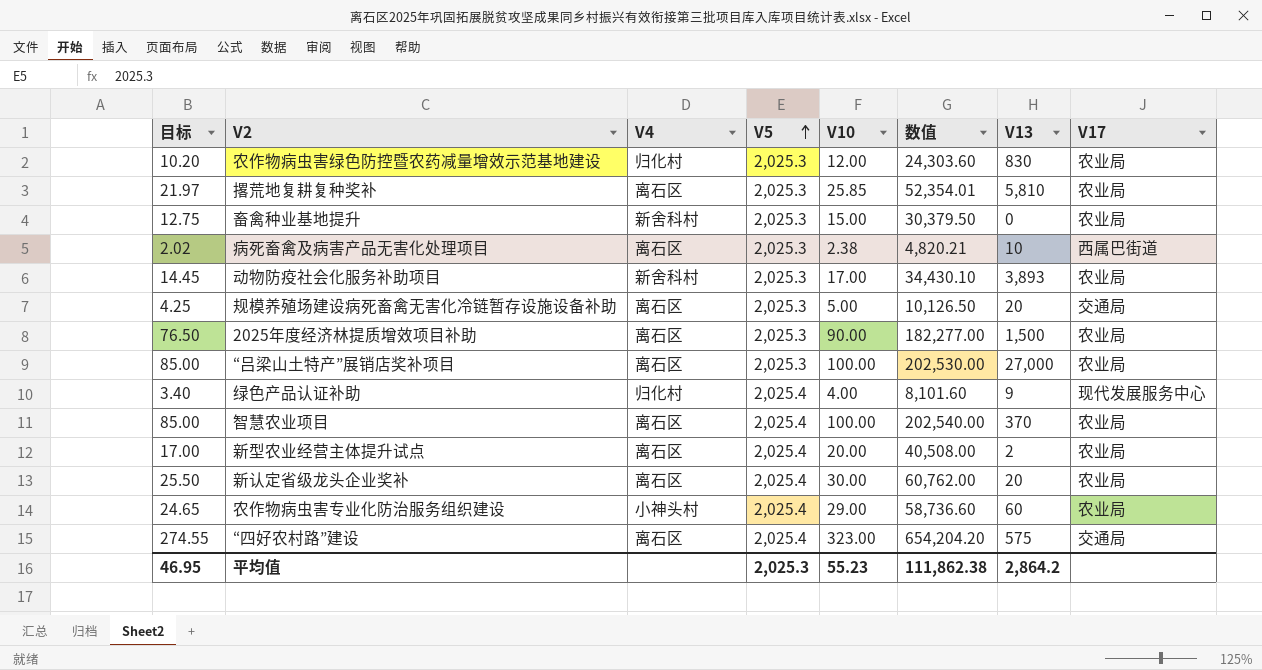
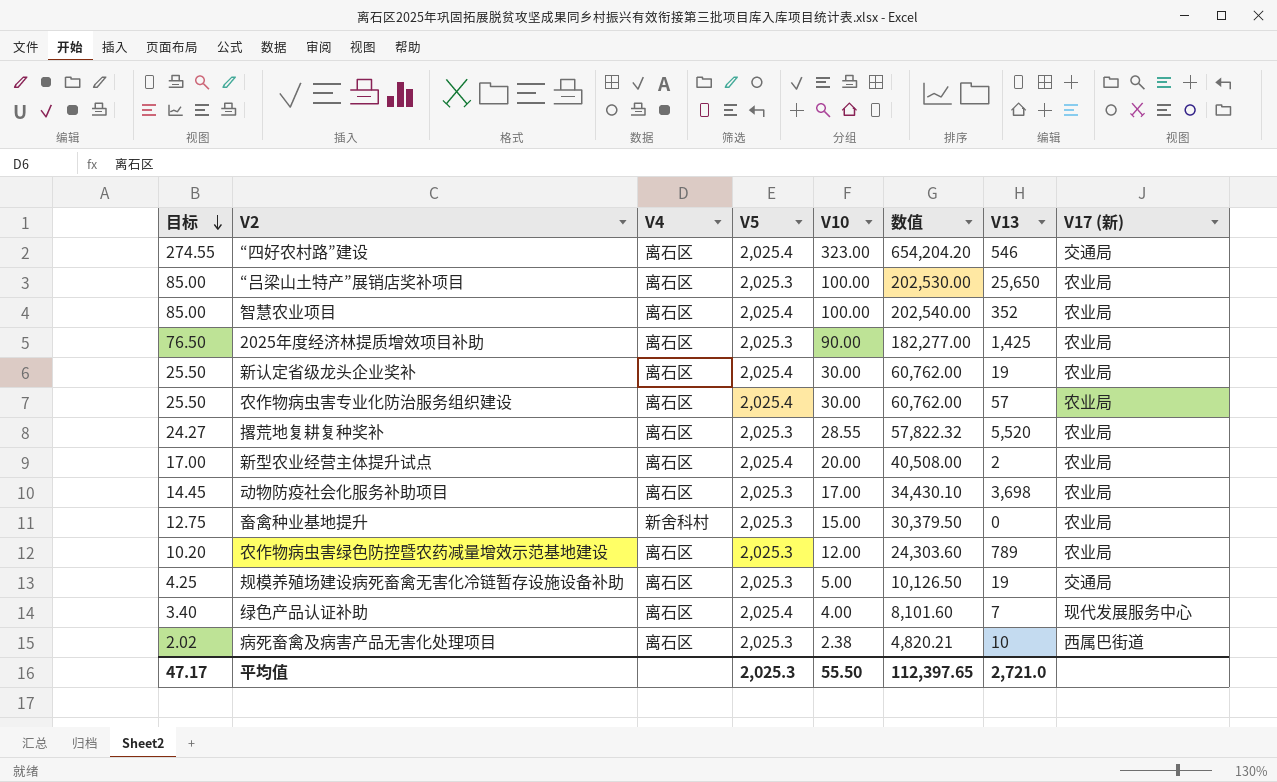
row order: V5 ascending -> 目标 descending
column name: V17 -> V17 (新)
“四好农村路”建设 | V13: 575 -> 546
“吕梁山土特产”展销店奖补项目 | V13: 27,000 -> 25,650
智慧农业项目 | V13: 370 -> 352
2025年度经济林提质增效项目补助 | V13: 1,500 -> 1,425
新认定省级龙头企业奖补 | V13: 20 -> 19
农作物病虫害专业化防治服务组织建设 | 目标: 24.65 -> 25.50
农作物病虫害专业化防治服务组织建设 | V4: 小神头村 -> 离石区
农作物病虫害专业化防治服务组织建设 | V10: 29.00 -> 30.00
农作物病虫害专业化防治服务组织建设 | 数值: 58,736.60 -> 60,762.00
农作物病虫害专业化防治服务组织建设 | V13: 60 -> 57
撂荒地复耕复种奖补 | 目标: 21.97 -> 24.27
撂荒地复耕复种奖补 | V10: 25.85 -> 28.55
撂荒地复耕复种奖补 | 数值: 52,354.01 -> 57,822.32
撂荒地复耕复种奖补 | V13: 5,810 -> 5,520
动物防疫社会化服务补助项目 | V4: 新舍科村 -> 离石区
动物防疫社会化服务补助项目 | V13: 3,893 -> 3,698
农作物病虫害绿色防控暨农药减量增效示范基地建设 | V4: 归化村 -> 离石区
农作物病虫害绿色防控暨农药减量增效示范基地建设 | V13: 830 -> 789
规模养殖场建设病死畜禽无害化冷链暂存设施设备补助 | V13: 20 -> 19
绿色产品认证补助 | V4: 归化村 -> 离石区
绿色产品认证补助 | V13: 9 -> 7
平均值 | 目标: 46.95 -> 47.17
平均值 | V10: 55.23 -> 55.50
平均值 | 数值: 111,862.38 -> 112,397.65
平均值 | V13: 2,864.2 -> 2,721.0

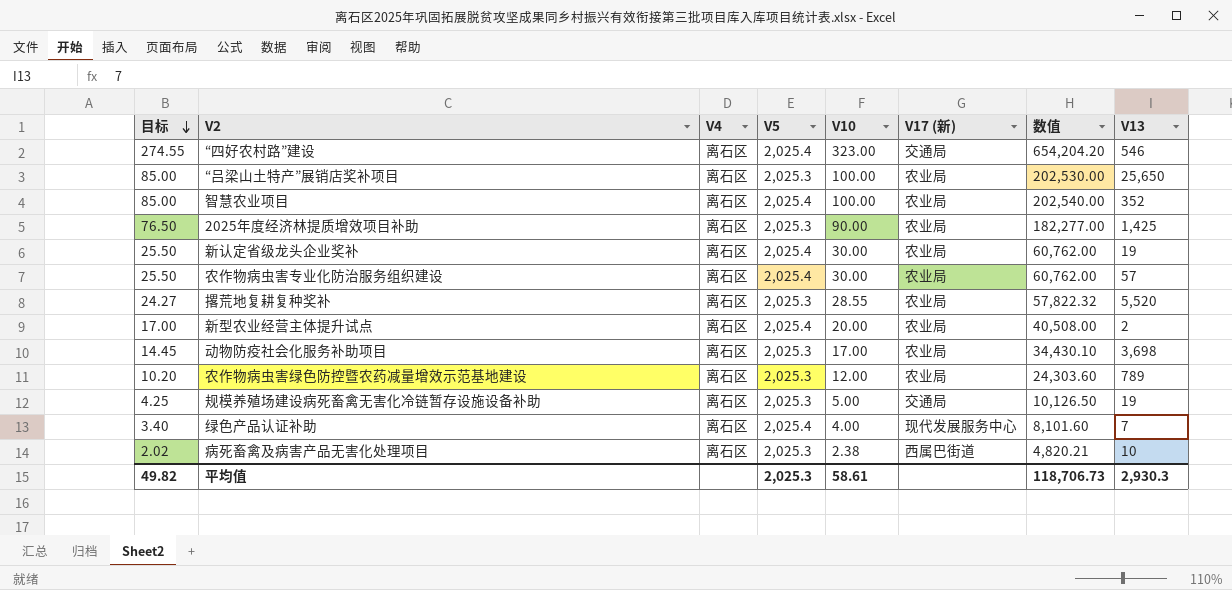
column V17 (新) | position: 8 -> 6
row 畜禽种业基地提升: 12.75 | 新舍科村 | 2,025.3 | 15.00 | 30,379.50 | 0 | 农业局 -> none
平均值 | 目标: 47.17 -> 49.82
平均值 | V10: 55.50 -> 58.61
平均值 | 数值: 112,397.65 -> 118,706.73
平均值 | V13: 2,721.0 -> 2,930.3

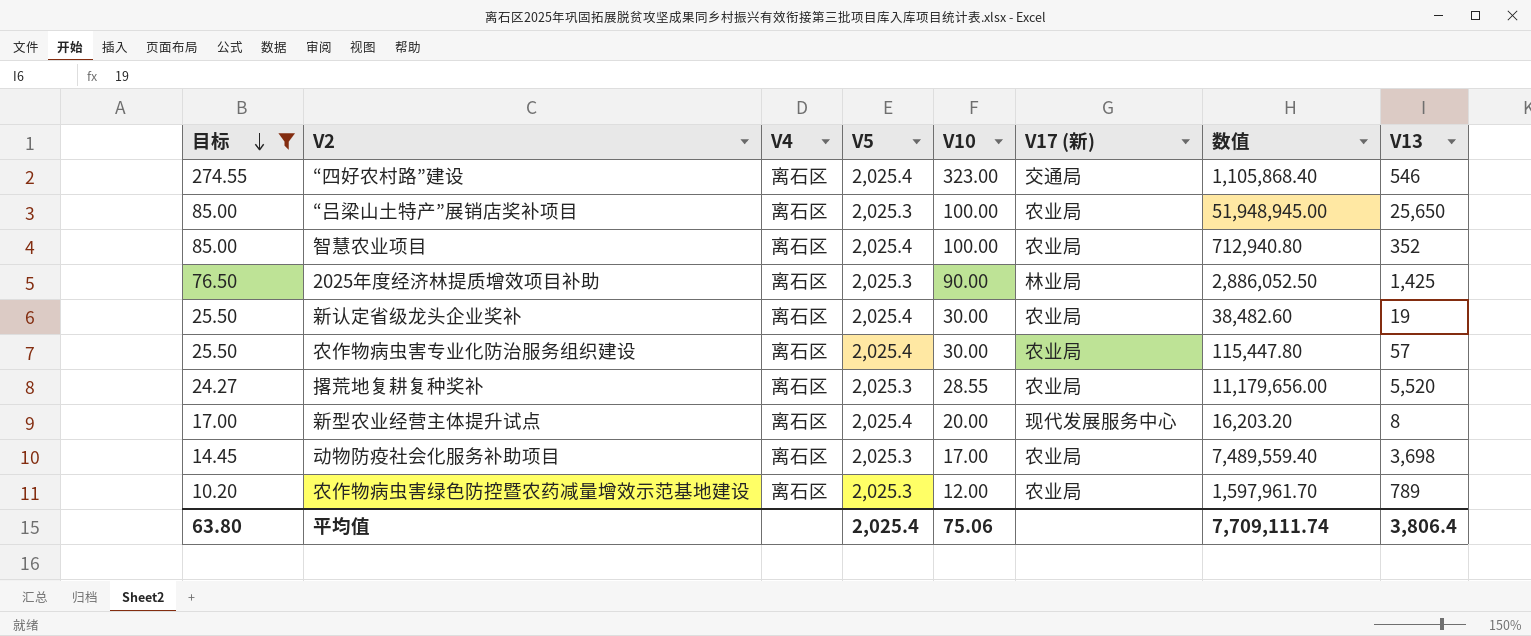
filter: none -> 目标 >= 10.20
column 数值 | formula: [V5] * [V10] -> [V5] * [V13]
2025年度经济林提质增效项目补助 | V17 (新): 农业局 -> 林业局
新型农业经营主体提升试点 | V17 (新): 农业局 -> 现代发展服务中心
新型农业经营主体提升试点 | V13: 2 -> 8
平均值 | 目标: 49.82 -> 63.80
平均值 | V5: 2,025.3 -> 2,025.4
平均值 | V10: 58.61 -> 75.06
平均值 | 数值: 118,706.73 -> 7,709,111.74
平均值 | V13: 2,930.3 -> 3,806.4

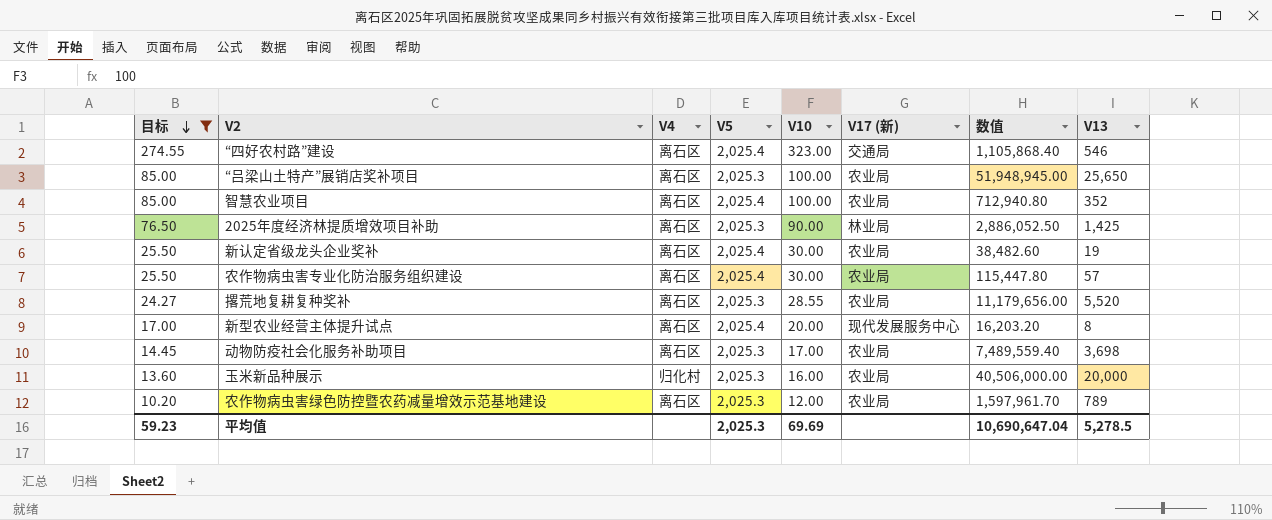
row 玉米新品种展示: none -> 13.60 | 归化村 | 2,025.3 | 16.00 | 农业局 | 40,506,000.00 | 20,000
平均值 | 目标: 63.80 -> 59.23
平均值 | V5: 2,025.4 -> 2,025.3
平均值 | V10: 75.06 -> 69.69
平均值 | 数值: 7,709,111.74 -> 10,690,647.04
平均值 | V13: 3,806.4 -> 5,278.5

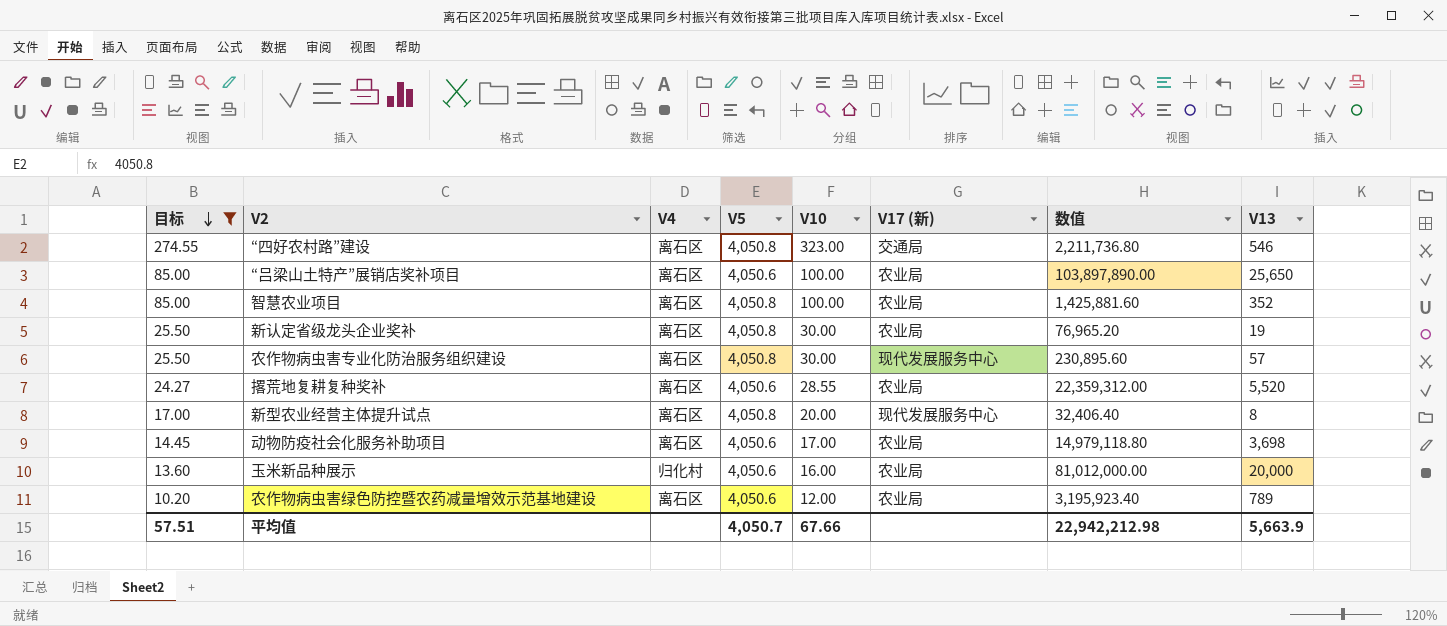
row 2025年度经济林提质增效项目补助: 76.50 | 离石区 | 2,025.3 | 90.00 | 林业局 | 2,886,052.50 | 1,425 -> none
“四好农村路”建设 | V5: 2,025.4 -> 4,050.8
“四好农村路”建设 | 数值: 1,105,868.40 -> 2,211,736.80
“吕梁山土特产”展销店奖补项目 | V5: 2,025.3 -> 4,050.6
“吕梁山土特产”展销店奖补项目 | 数值: 51,948,945.00 -> 103,897,890.00
智慧农业项目 | V5: 2,025.4 -> 4,050.8
智慧农业项目 | 数值: 712,940.80 -> 1,425,881.60
新认定省级龙头企业奖补 | V5: 2,025.4 -> 4,050.8
新认定省级龙头企业奖补 | 数值: 38,482.60 -> 76,965.20
农作物病虫害专业化防治服务组织建设 | V5: 2,025.4 -> 4,050.8
农作物病虫害专业化防治服务组织建设 | V17 (新): 农业局 -> 现代发展服务中心
农作物病虫害专业化防治服务组织建设 | 数值: 115,447.80 -> 230,895.60
撂荒地复耕复种奖补 | V5: 2,025.3 -> 4,050.6
撂荒地复耕复种奖补 | 数值: 11,179,656.00 -> 22,359,312.00
新型农业经营主体提升试点 | V5: 2,025.4 -> 4,050.8
新型农业经营主体提升试点 | 数值: 16,203.20 -> 32,406.40
动物防疫社会化服务补助项目 | V5: 2,025.3 -> 4,050.6
动物防疫社会化服务补助项目 | 数值: 7,489,559.40 -> 14,979,118.80
玉米新品种展示 | V5: 2,025.3 -> 4,050.6
玉米新品种展示 | 数值: 40,506,000.00 -> 81,012,000.00
农作物病虫害绿色防控暨农药减量增效示范基地建设 | V5: 2,025.3 -> 4,050.6
农作物病虫害绿色防控暨农药减量增效示范基地建设 | 数值: 1,597,961.70 -> 3,195,923.40
平均值 | 目标: 59.23 -> 57.51
平均值 | V5: 2,025.3 -> 4,050.7
平均值 | V10: 69.69 -> 67.66
平均值 | 数值: 10,690,647.04 -> 22,942,212.98
平均值 | V13: 5,278.5 -> 5,663.9

